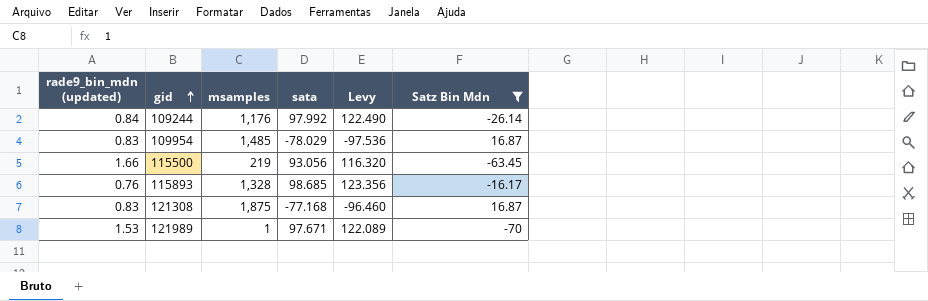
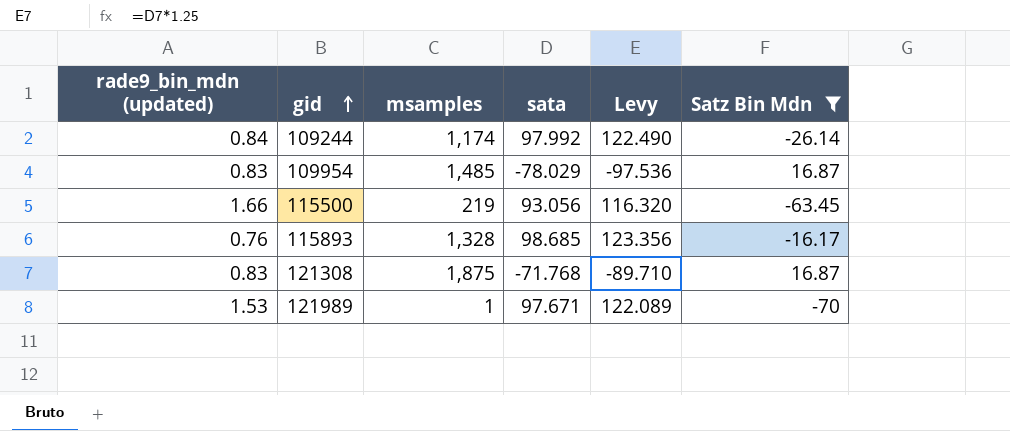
109244 | msamples: 1,176 -> 1,174
121308 | sata: -77.168 -> -71.768
121308 | Levy: -96.460 -> -89.710

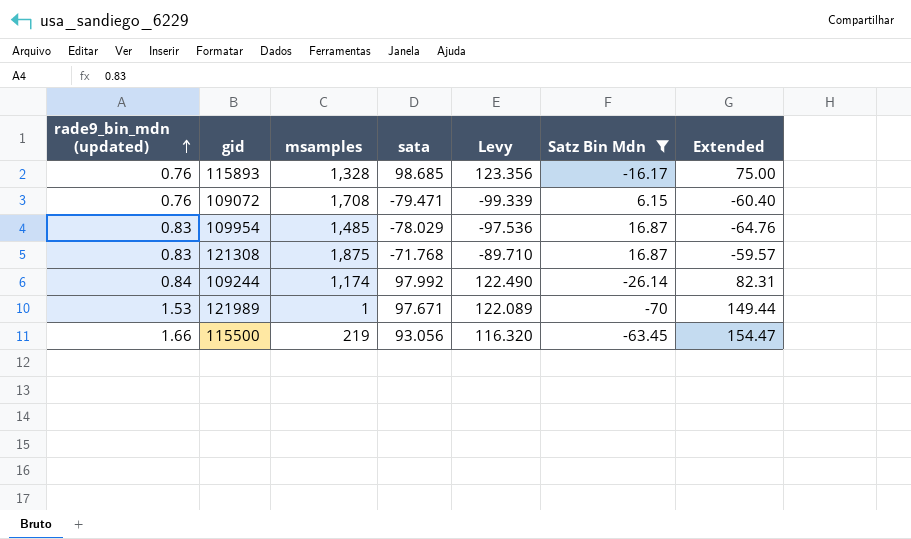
row order: gid ascending -> rade9_bin_mdn (updated) ascending
column Extended | formula: none -> [rade9_bin_mdn (updated)] * [sata]
row 109072: none -> 0.76 | 1,708 | -79.471 | -99.339 | 6.15 | -60.40

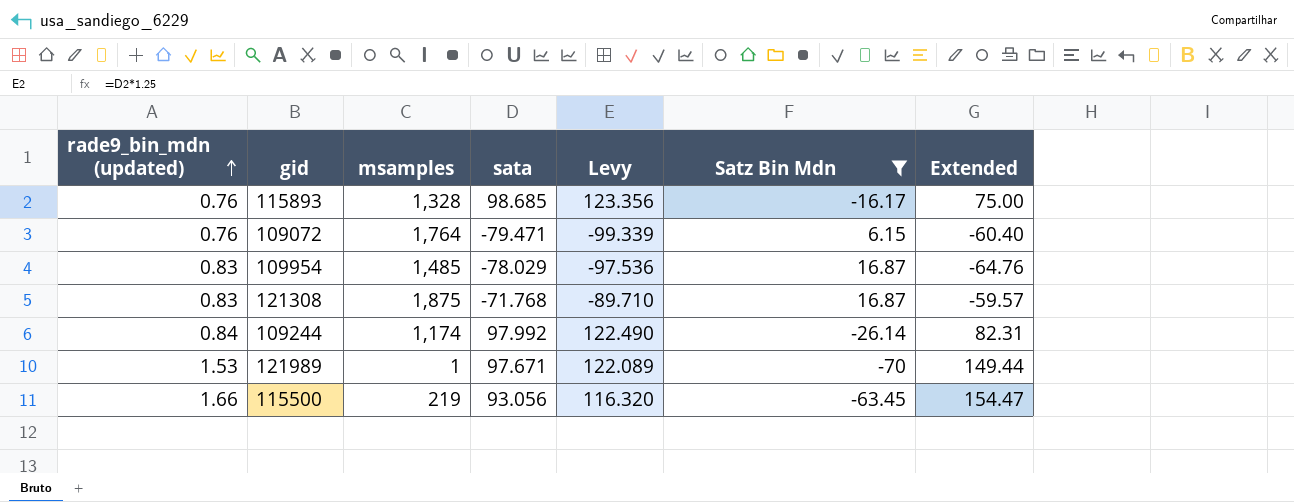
109072 | msamples: 1,708 -> 1,764

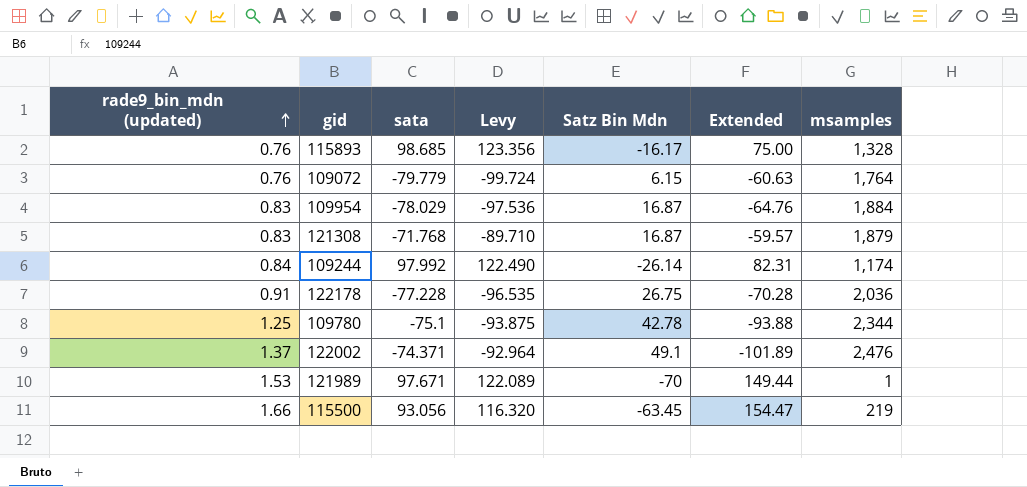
filter: Satz Bin Mdn <= 16.87 -> none
column msamples | position: 3 -> 7
109072 | sata: -79.471 -> -79.779
109072 | Levy: -99.339 -> -99.724
109072 | Extended: -60.40 -> -60.63
109954 | msamples: 1,485 -> 1,884
121308 | msamples: 1,875 -> 1,879

